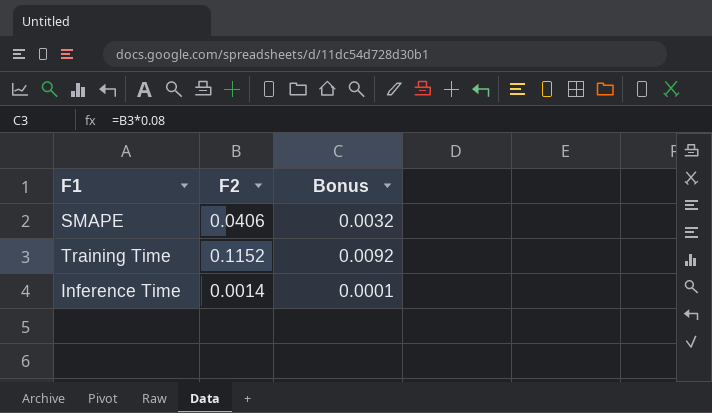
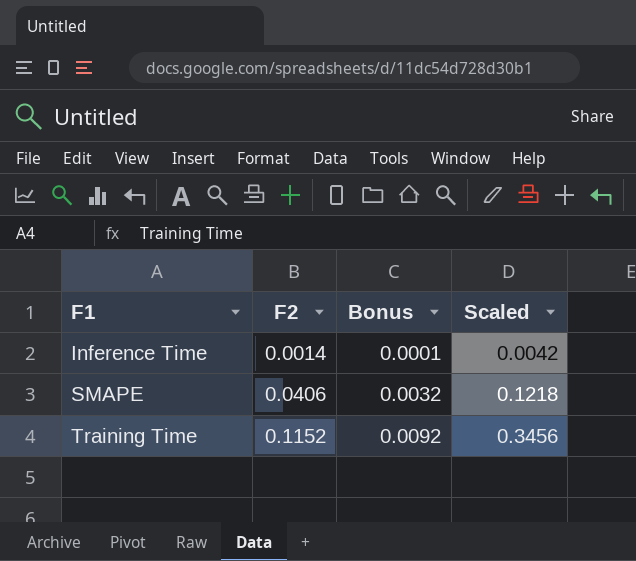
row order: none -> F1 ascending
column Scaled | formula: none -> [F2] * 3

